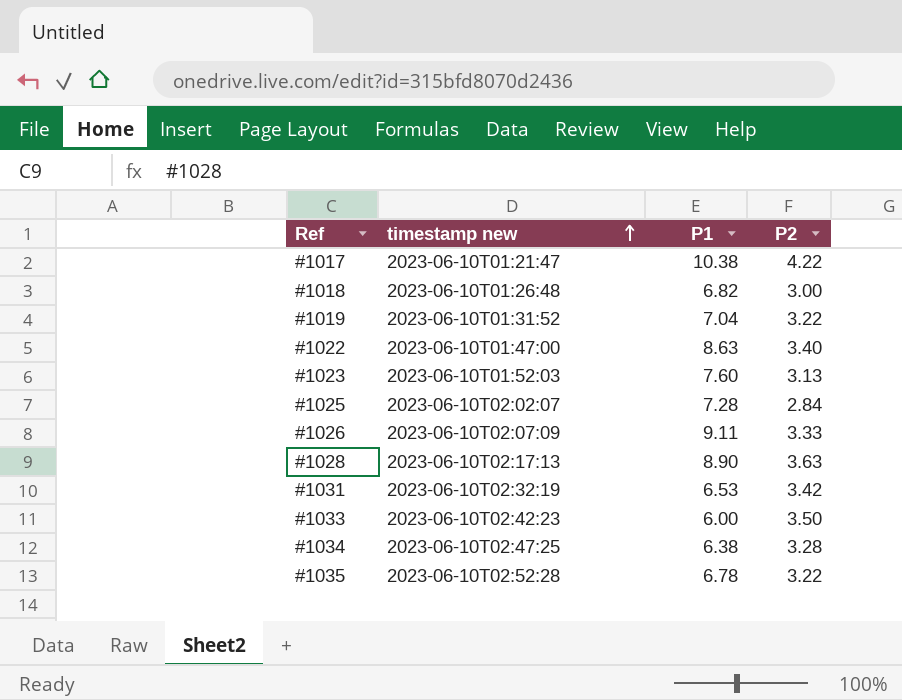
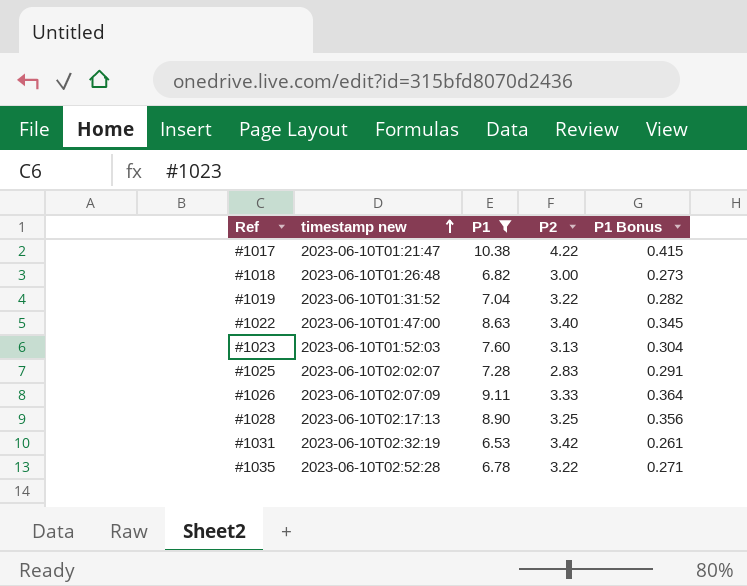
filter: none -> P1 >= 6.53
column P1 Bonus | formula: none -> [P1] * 0.04
#1025 | P2: 2.84 -> 2.83
#1028 | P2: 3.63 -> 3.25

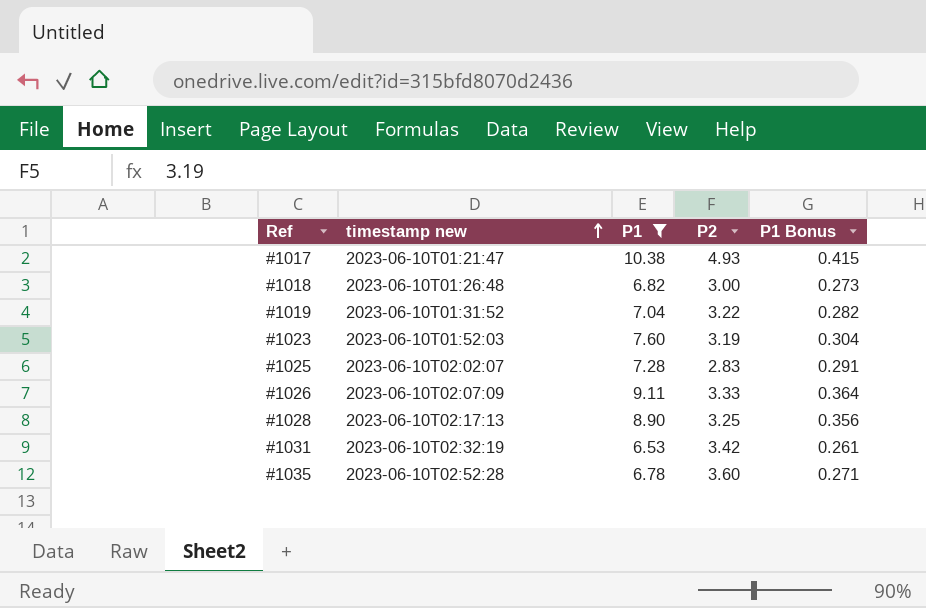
row #1022: 2023-06-10T01:47:00 | 8.63 | 3.40 | 0.345 -> none
#1017 | P2: 4.22 -> 4.93
#1023 | P2: 3.13 -> 3.19
#1035 | P2: 3.22 -> 3.60

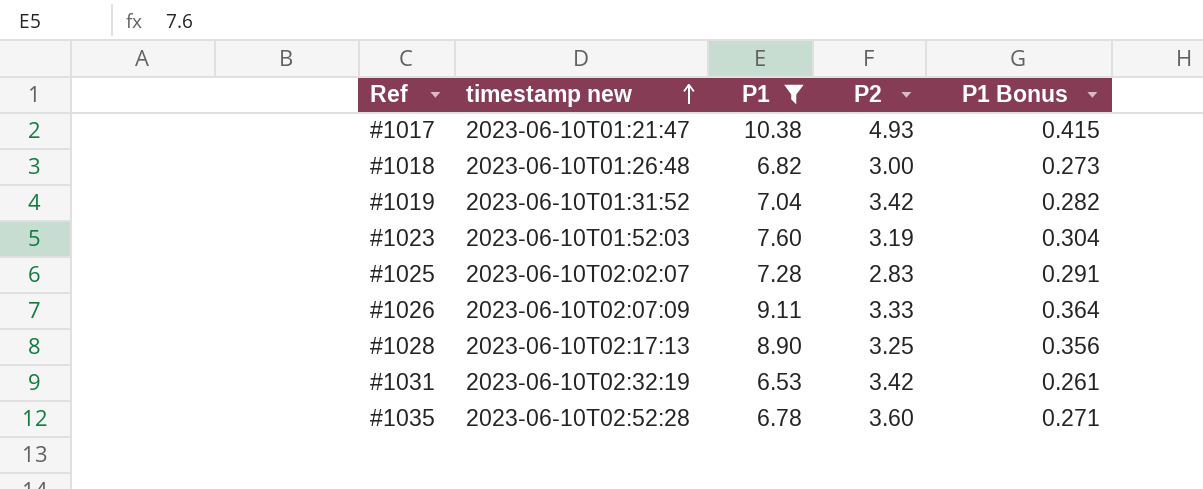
#1019 | P2: 3.22 -> 3.42

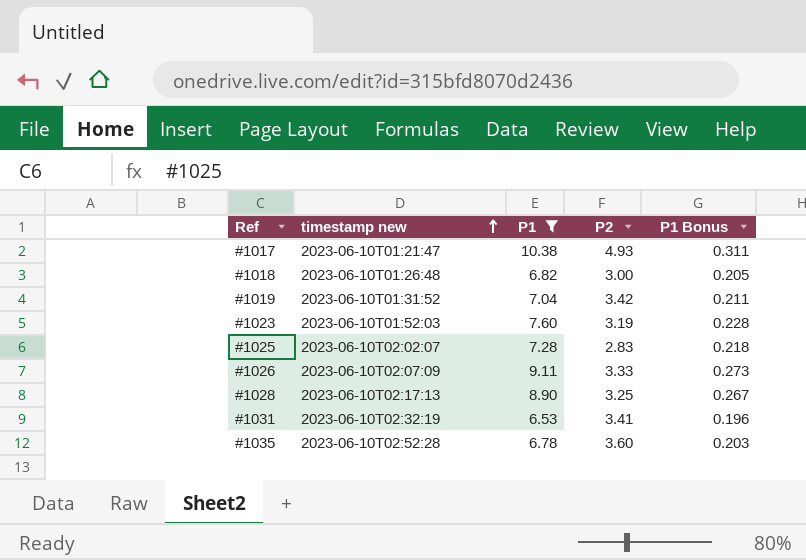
column P1 Bonus | formula: [P1] * 0.04 -> [P1] * 0.03
#1031 | P2: 3.42 -> 3.41

